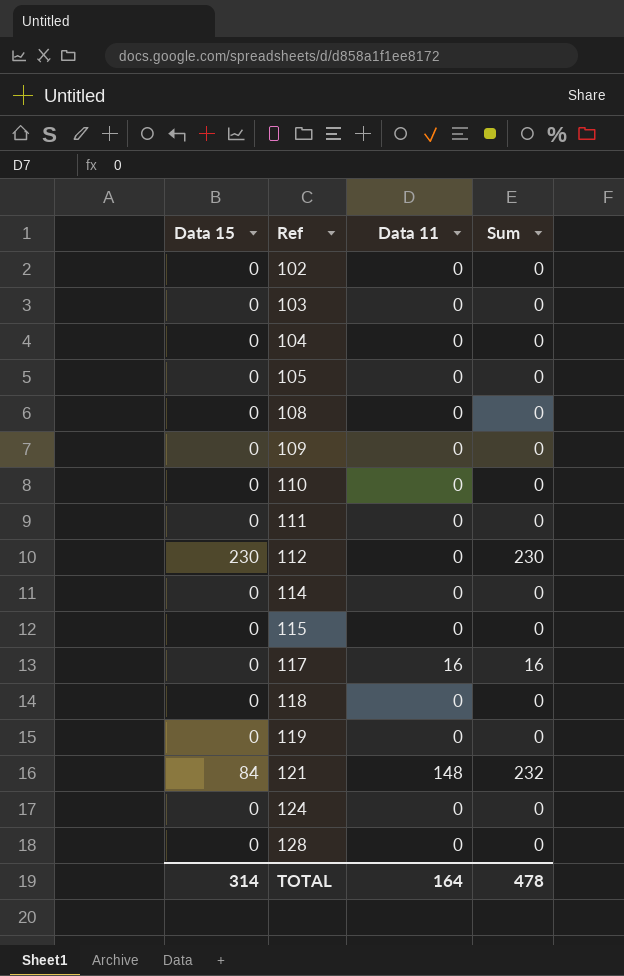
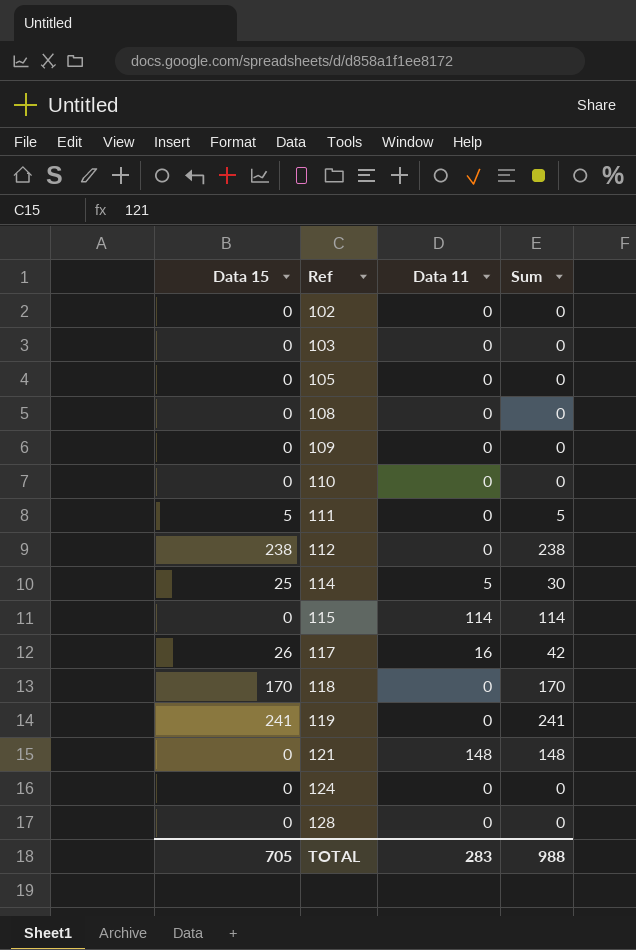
row 104: 0 | 0 | 0 -> none
111 | Data 15: 0 -> 5
111 | Sum: 0 -> 5
112 | Data 15: 230 -> 238
112 | Sum: 230 -> 238
114 | Data 15: 0 -> 25
114 | Data 11: 0 -> 5
114 | Sum: 0 -> 30
115 | Data 11: 0 -> 114
115 | Sum: 0 -> 114
117 | Data 15: 0 -> 26
117 | Sum: 16 -> 42
118 | Data 15: 0 -> 170
118 | Sum: 0 -> 170
119 | Data 15: 0 -> 241
119 | Sum: 0 -> 241
121 | Data 15: 84 -> 0
121 | Sum: 232 -> 148
TOTAL | Data 15: 314 -> 705
TOTAL | Data 11: 164 -> 283
TOTAL | Sum: 478 -> 988

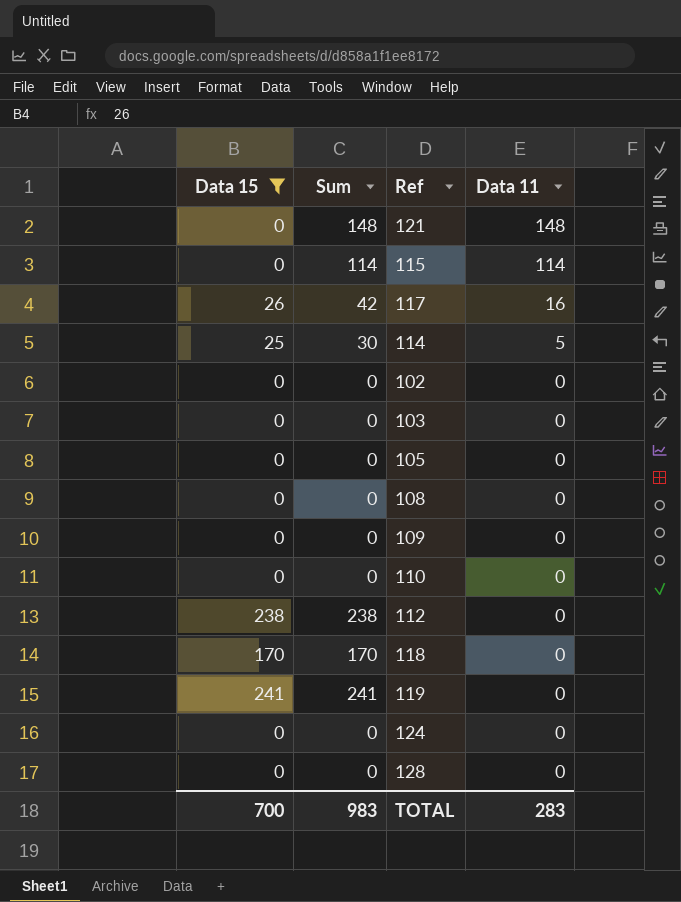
filter: none -> Data 15 != 5
row order: Ref ascending -> Data 11 descending
column Sum | position: 4 -> 2
TOTAL | Data 15: 705 -> 700
TOTAL | Sum: 988 -> 983

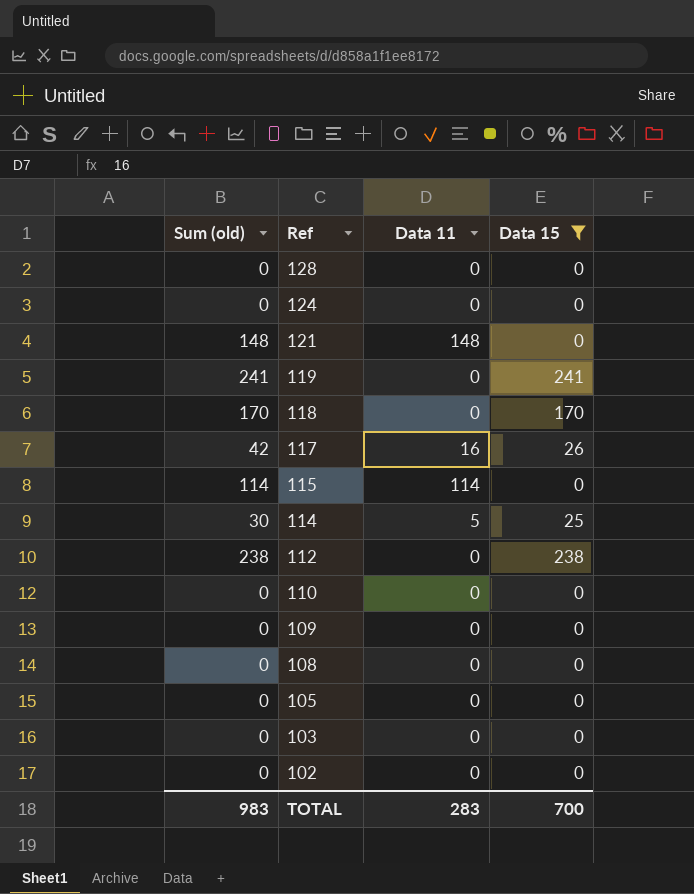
row order: Data 11 descending -> Ref descending
column name: Sum -> Sum (old)
column Data 15 | position: 1 -> 4

